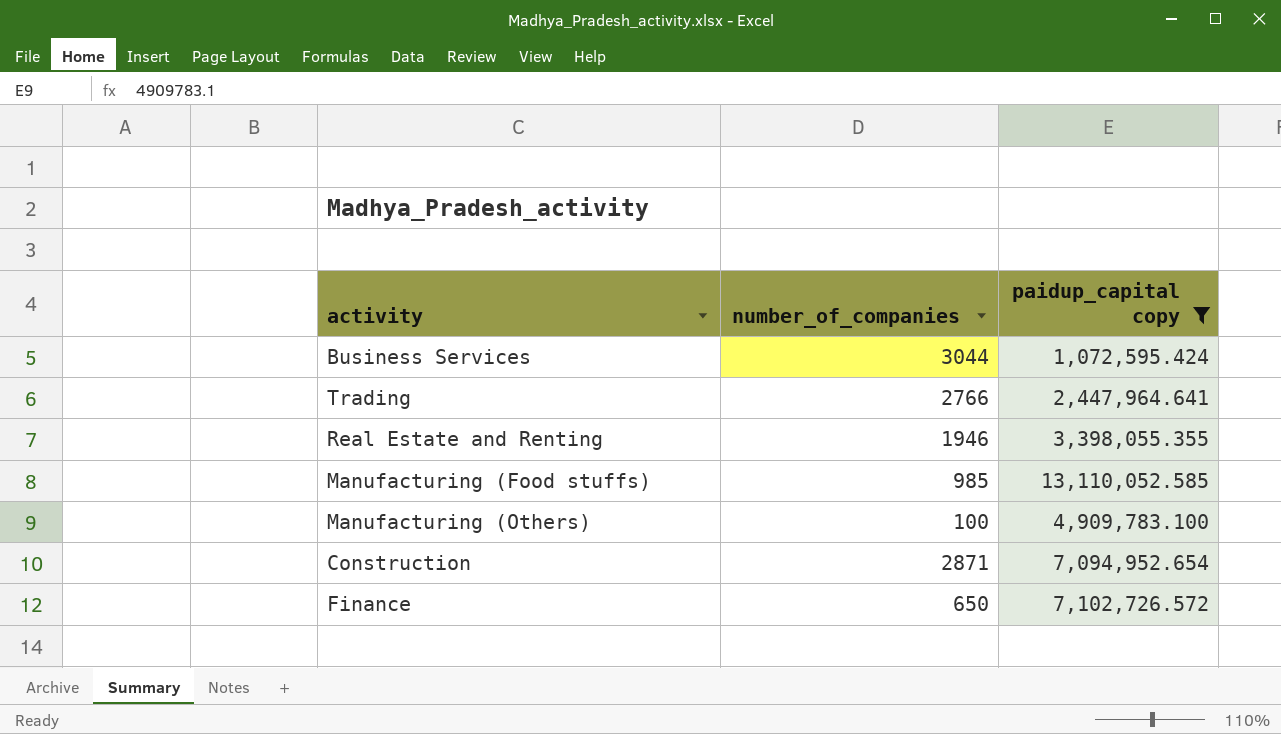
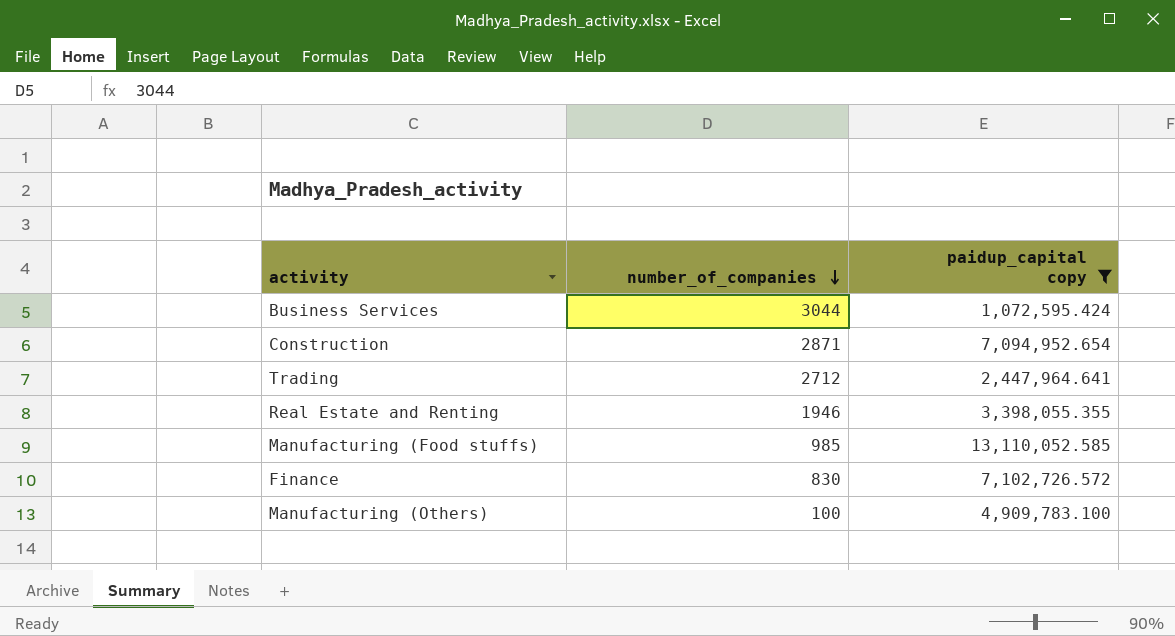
row order: none -> number_of_companies descending
Trading | number_of_companies: 2766 -> 2712
Finance | number_of_companies: 650 -> 830

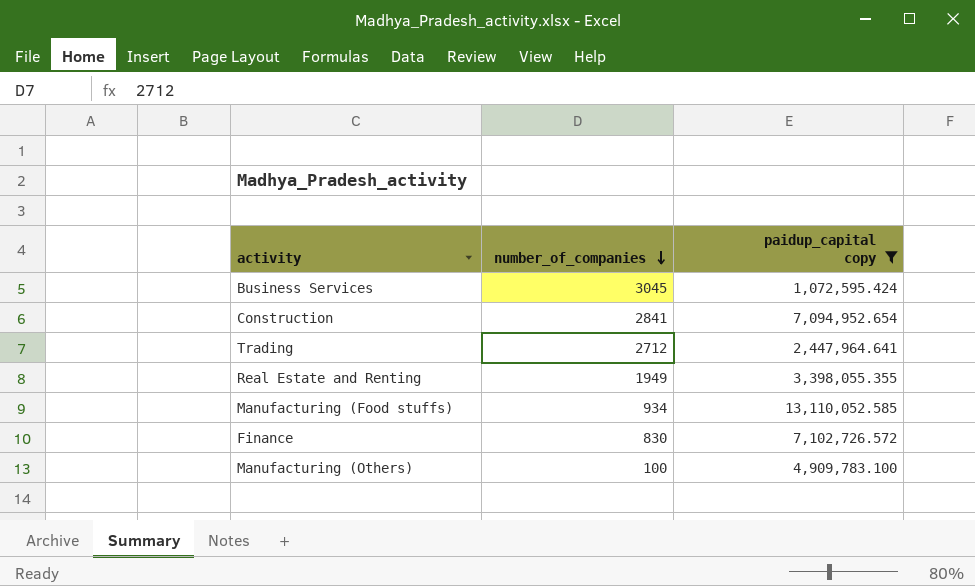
Business Services | number_of_companies: 3044 -> 3045
Construction | number_of_companies: 2871 -> 2841
Real Estate and Renting | number_of_companies: 1946 -> 1949
Manufacturing (Food stuffs) | number_of_companies: 985 -> 934

